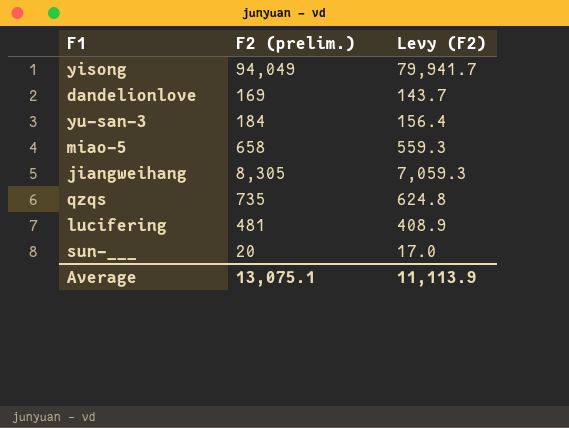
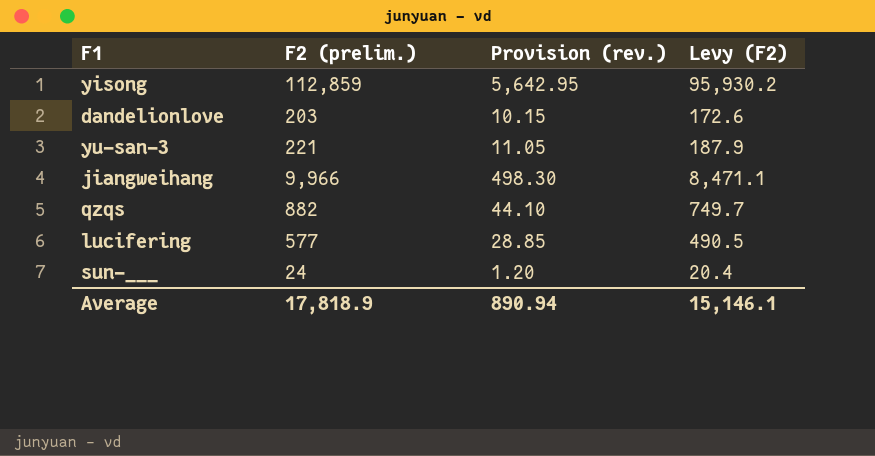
column Provision (rev.) | formula: none -> [F2 (prelim.)] * 0.05
row miao-5: 658 | 559.3 -> none
yisong | F2 (prelim.): 94,049 -> 112,859
yisong | Levy (F2): 79,941.7 -> 95,930.2
dandelionlove | F2 (prelim.): 169 -> 203
dandelionlove | Levy (F2): 143.7 -> 172.6
yu-san-3 | F2 (prelim.): 184 -> 221
yu-san-3 | Levy (F2): 156.4 -> 187.9
jiangweihang | F2 (prelim.): 8,305 -> 9,966
jiangweihang | Levy (F2): 7,059.3 -> 8,471.1
qzqs | F2 (prelim.): 735 -> 882
qzqs | Levy (F2): 624.8 -> 749.7
lucifering | F2 (prelim.): 481 -> 577
lucifering | Levy (F2): 408.9 -> 490.5
sun-___ | F2 (prelim.): 20 -> 24
sun-___ | Levy (F2): 17.0 -> 20.4
Average | F2 (prelim.): 13,075.1 -> 17,818.9
Average | Levy (F2): 11,113.9 -> 15,146.1

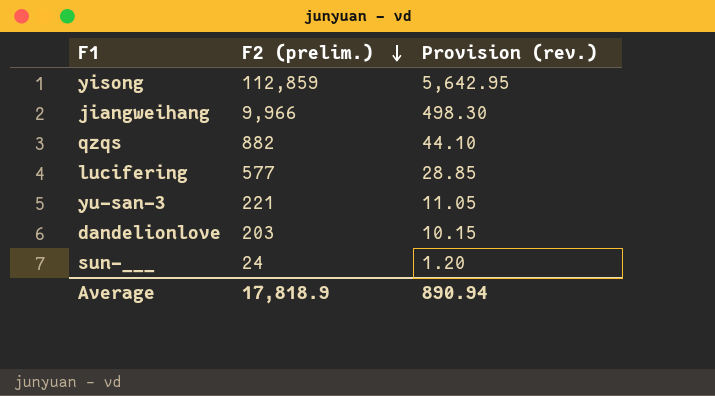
row order: none -> F2 (prelim.) descending
column Levy (F2) | formula: [F2 (prelim.)] * 0.85 -> none

